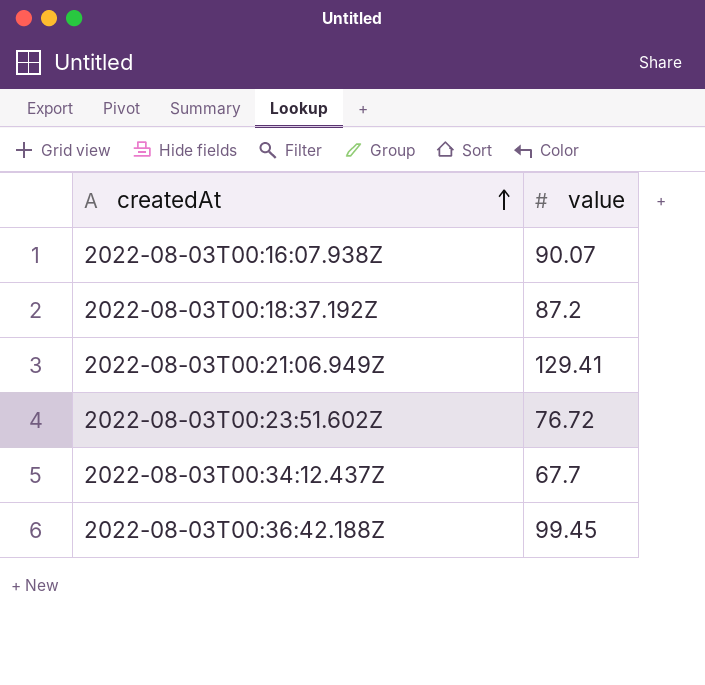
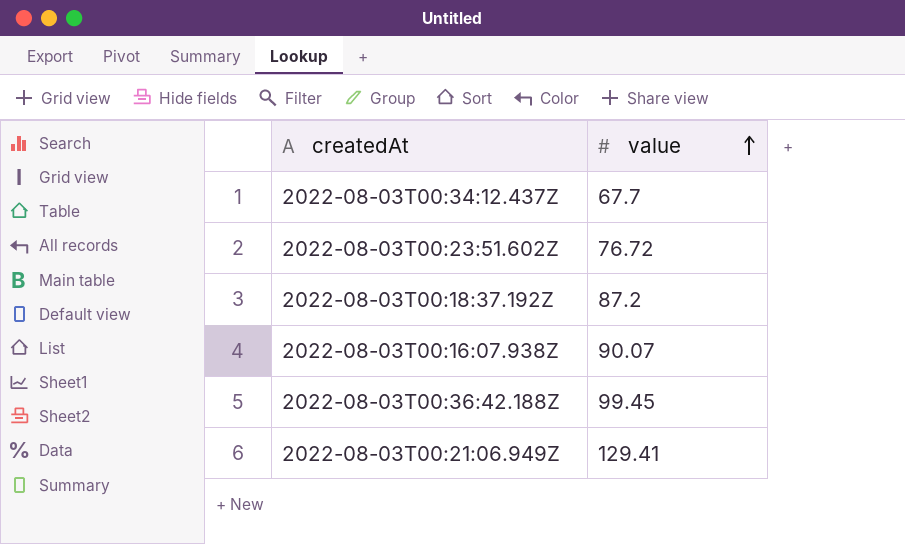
row order: createdAt ascending -> value ascending

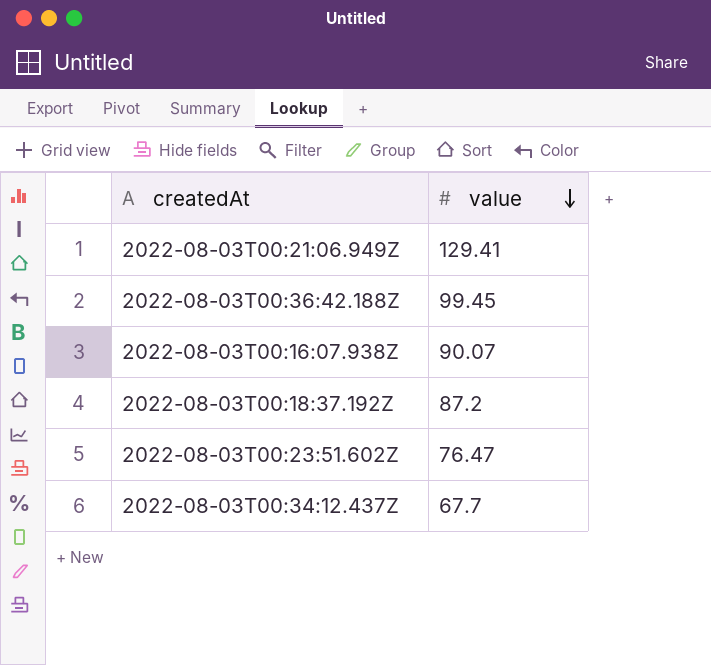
row order: value ascending -> value descending
2022-08-03T00:23:51.602Z | value: 76.72 -> 76.47

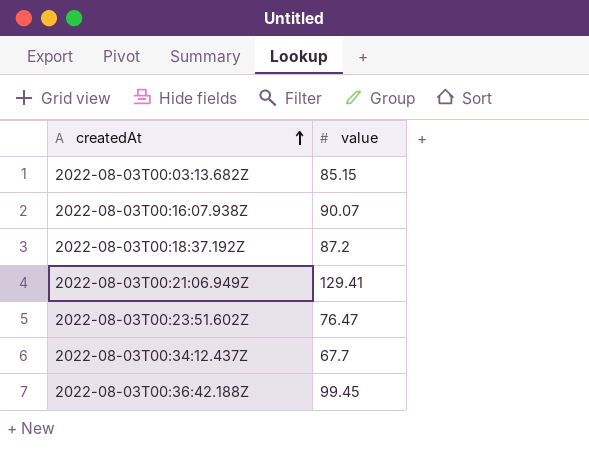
row order: value descending -> createdAt ascending
row 2022-08-03T00:03:13.682Z: none -> 85.15

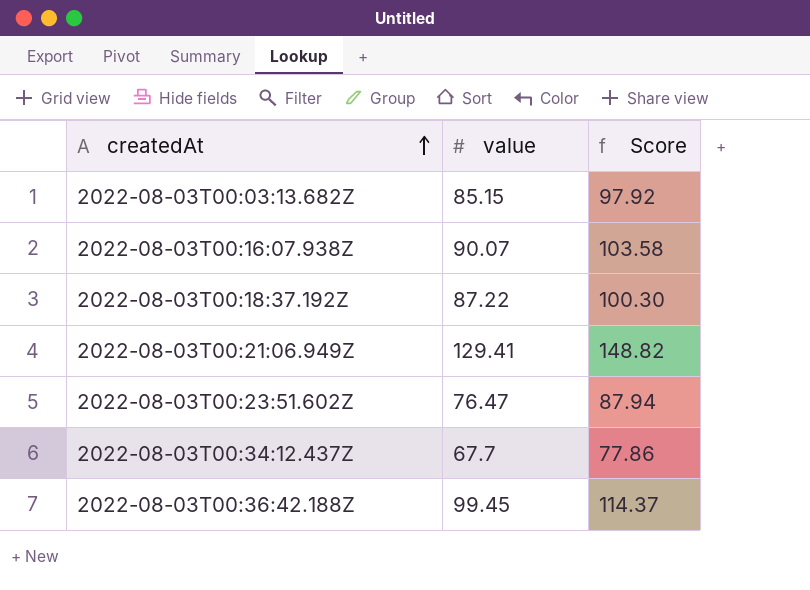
column Score | formula: none -> [value] * 1.15
2022-08-03T00:18:37.192Z | value: 87.2 -> 87.22

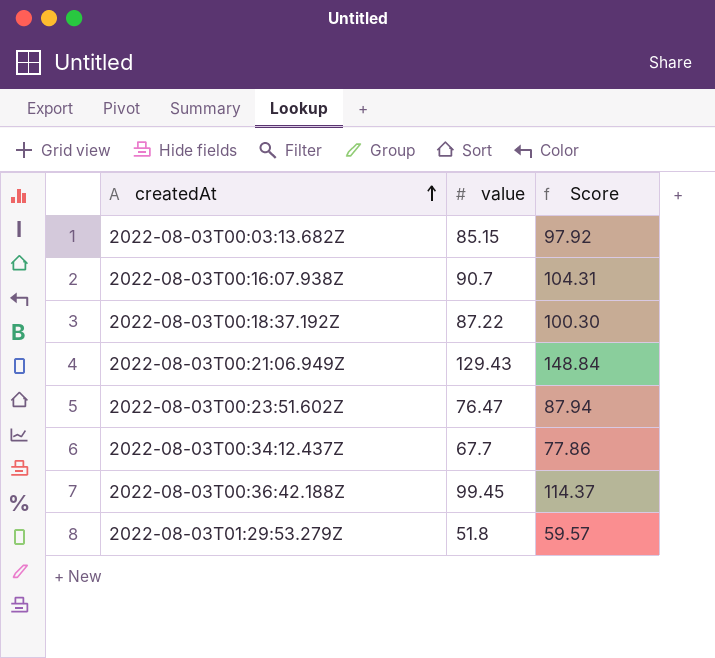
2022-08-03T00:16:07.938Z | value: 90.07 -> 90.7
2022-08-03T00:16:07.938Z | Score: 103.58 -> 104.31
2022-08-03T00:21:06.949Z | value: 129.41 -> 129.43
2022-08-03T00:21:06.949Z | Score: 148.82 -> 148.84
row 2022-08-03T01:29:53.279Z: none -> 51.8 | 59.57

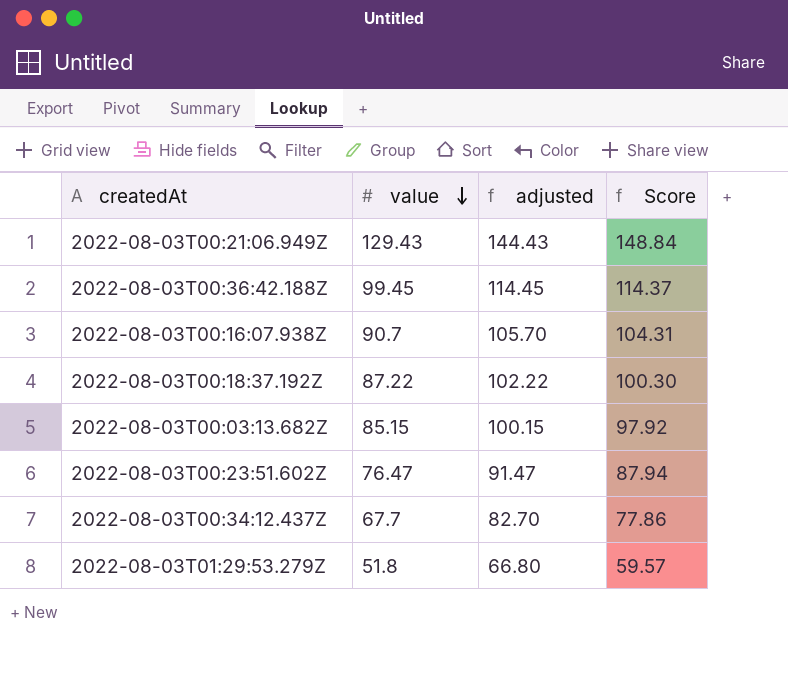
row order: createdAt ascending -> value descending
column adjusted | formula: none -> [value] + 15

